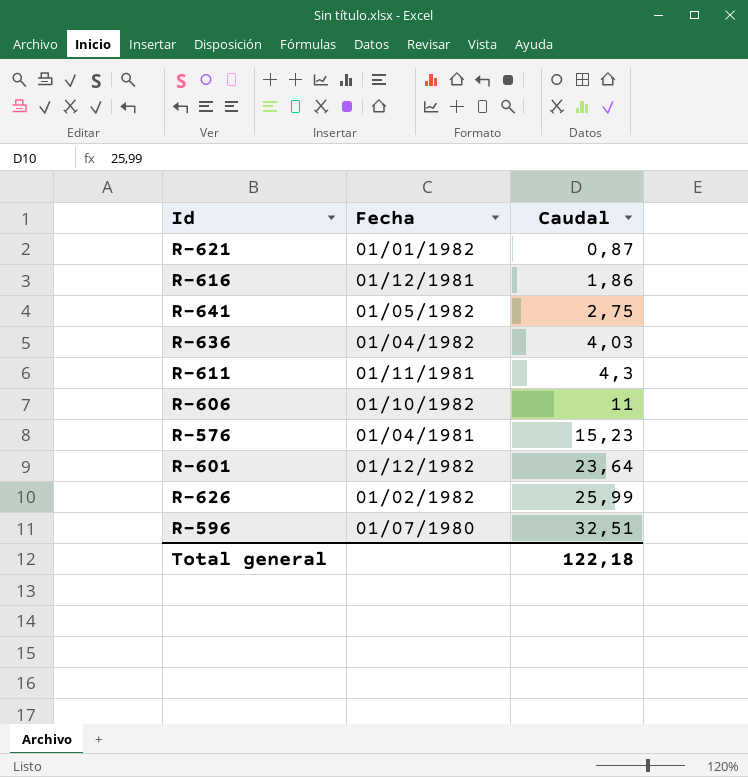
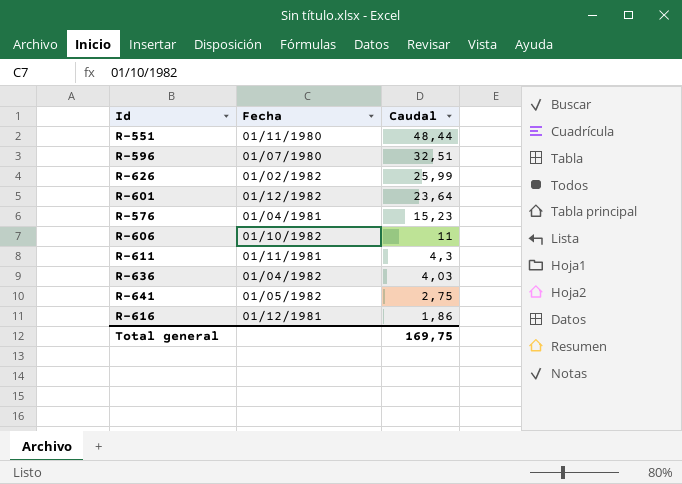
row order: Caudal ascending -> Caudal descending
row R-621: 01/01/1982 | 0,87 -> none
row R-551: none -> 01/11/1980 | 48,44
Total general | Caudal: 122,18 -> 169,75

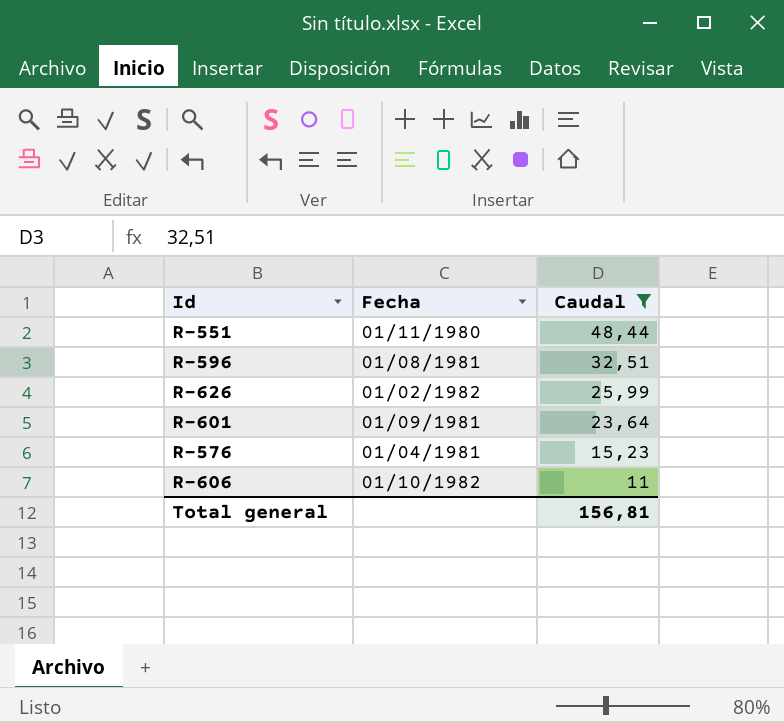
filter: none -> Caudal >= 11
R-596 | Fecha: 01/07/1980 -> 01/08/1981
R-601 | Fecha: 01/12/1982 -> 01/09/1981
Total general | Caudal: 169,75 -> 156,81

